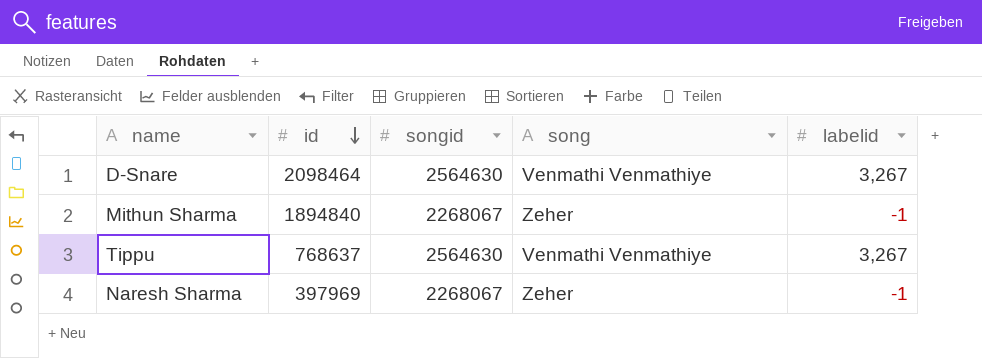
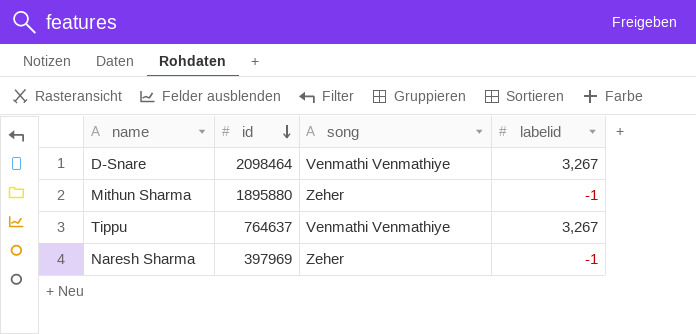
column songid | position: 3 -> none
Mithun Sharma | id: 1894840 -> 1895880
Tippu | id: 768637 -> 764637

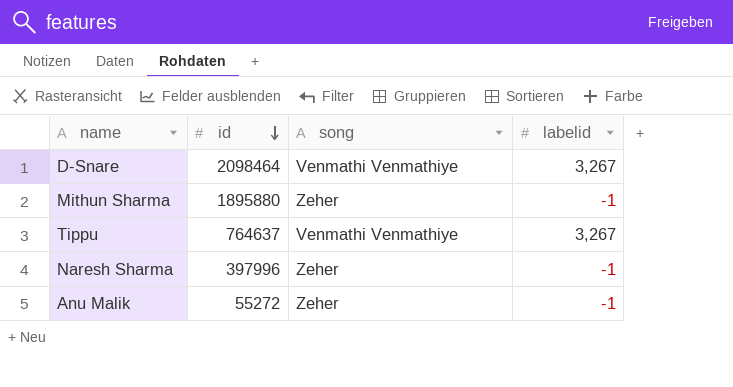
Naresh Sharma | id: 397969 -> 397996
row Anu Malik: none -> 55272 | Zeher | -1

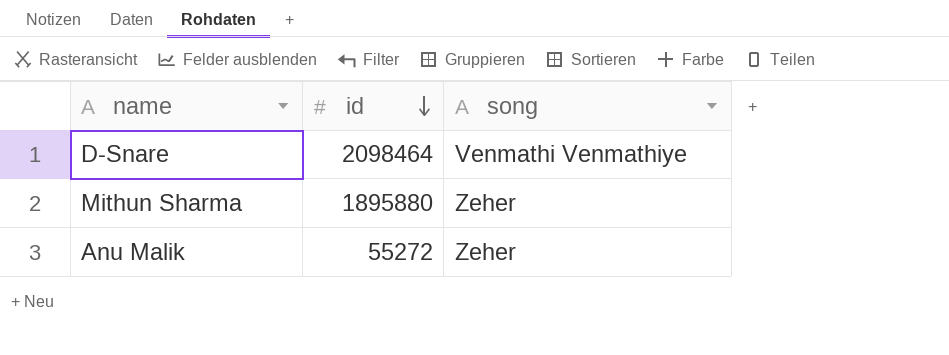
column labelid | position: 4 -> none
row Tippu: 764637 | Venmathi Venmathiye | 3,267 -> none
row Naresh Sharma: 397996 | Zeher | -1 -> none

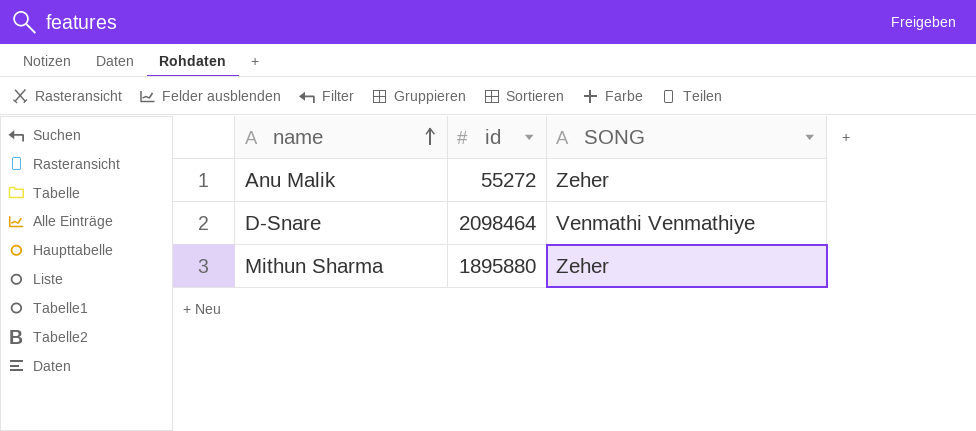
row order: id descending -> name ascending
column name: song -> SONG

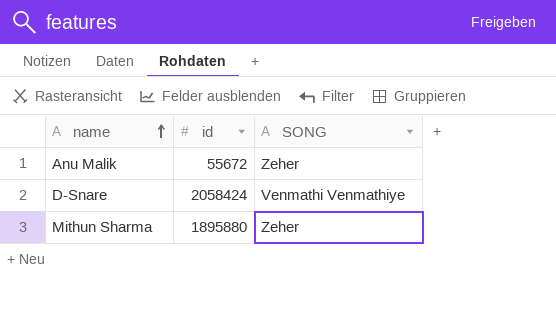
Anu Malik | id: 55272 -> 55672
D-Snare | id: 2098464 -> 2058424

